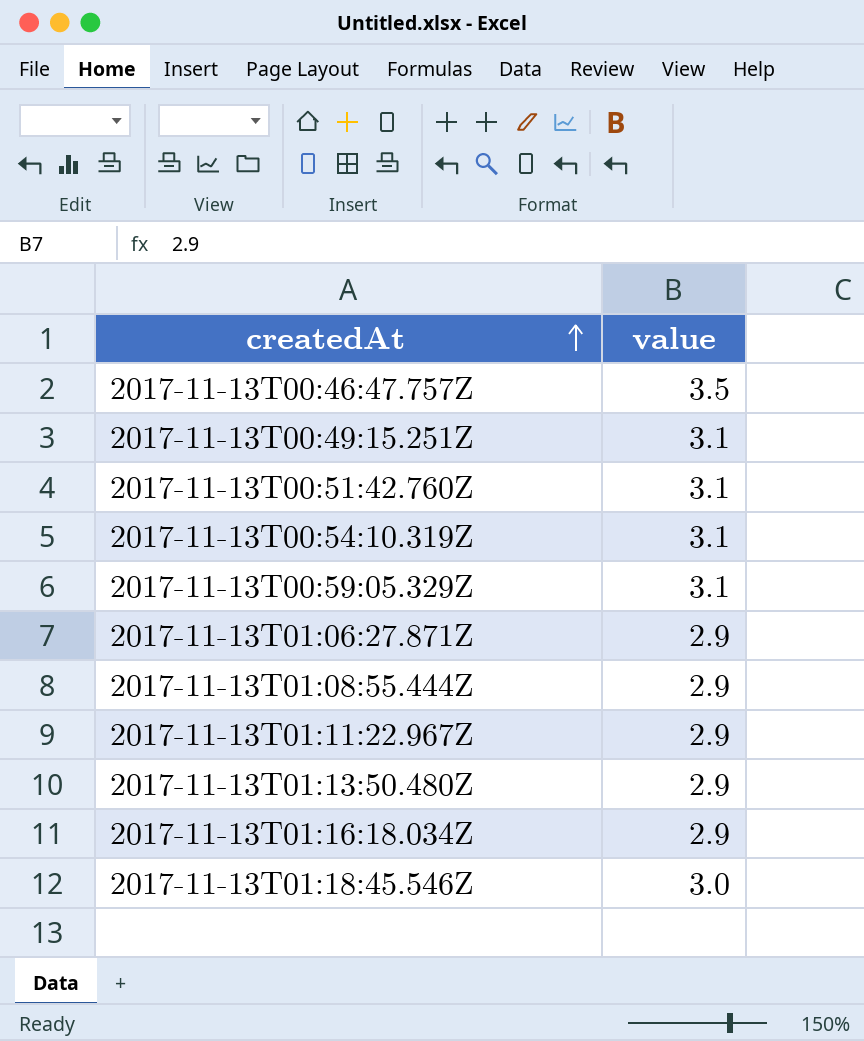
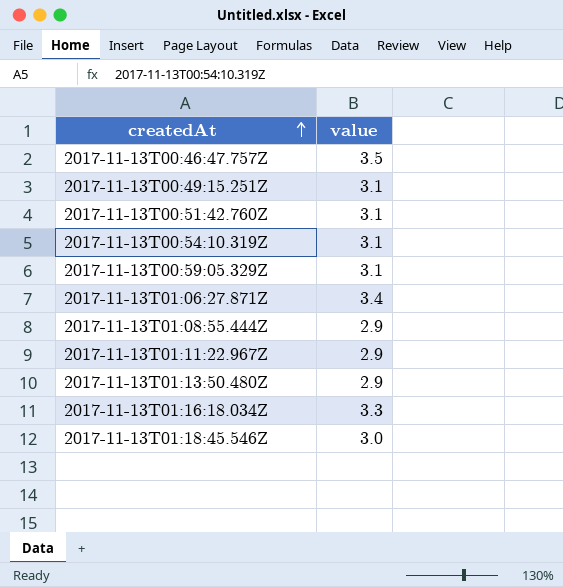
2017-11-13T01:06:27.871Z | value: 2.9 -> 3.4
2017-11-13T01:16:18.034Z | value: 2.9 -> 3.3

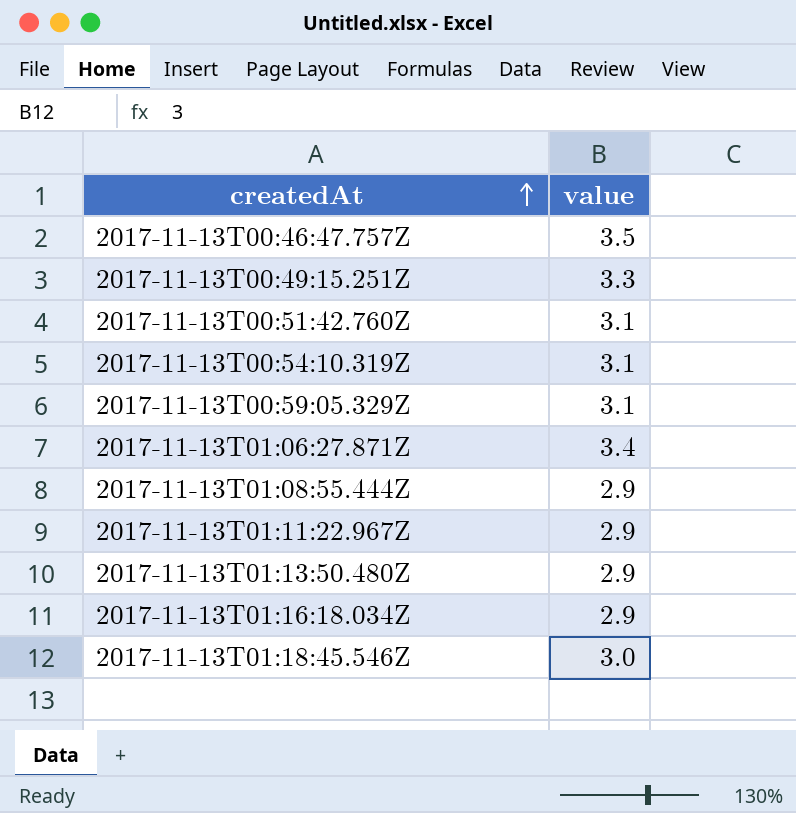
2017-11-13T00:49:15.251Z | value: 3.1 -> 3.3
2017-11-13T01:16:18.034Z | value: 3.3 -> 2.9

